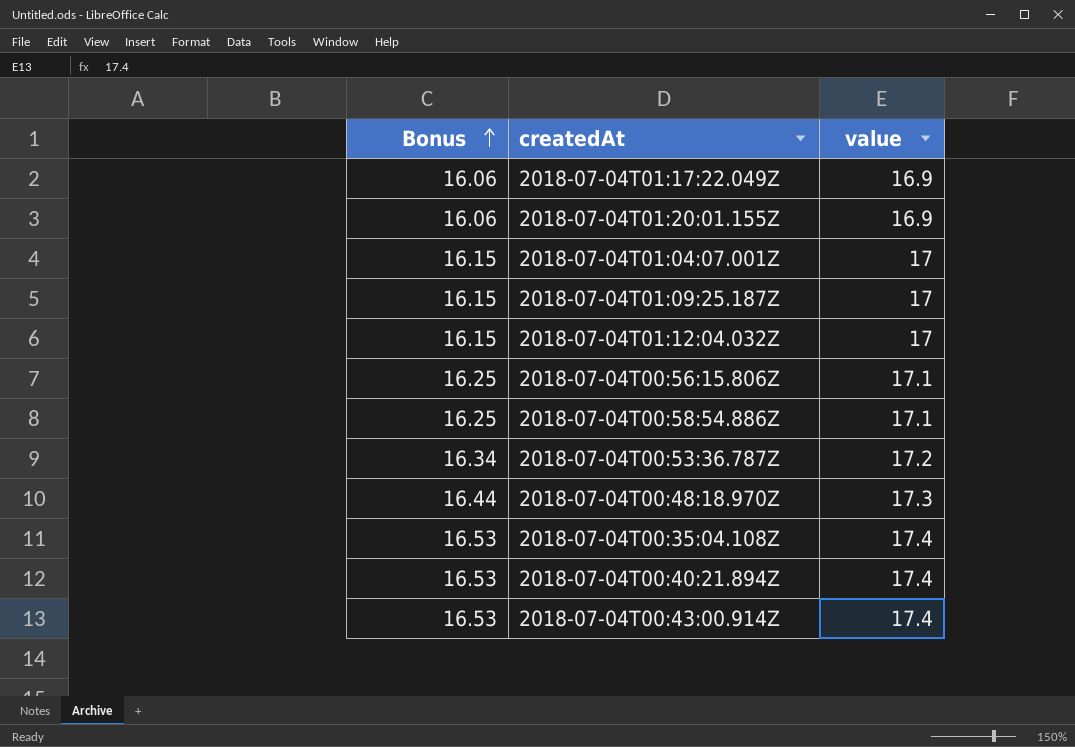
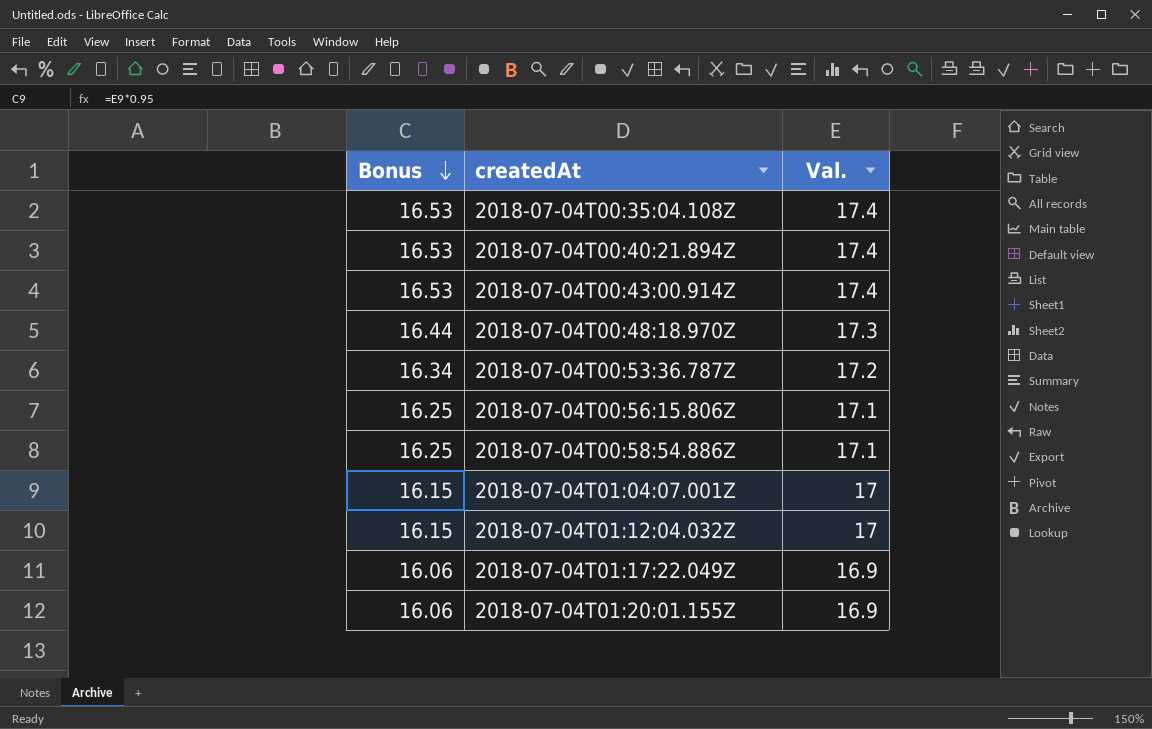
row order: Bonus ascending -> Bonus descending
column name: value -> Val.
row 2018-07-04T01:09:25.187Z: 16.15 | 17 -> none

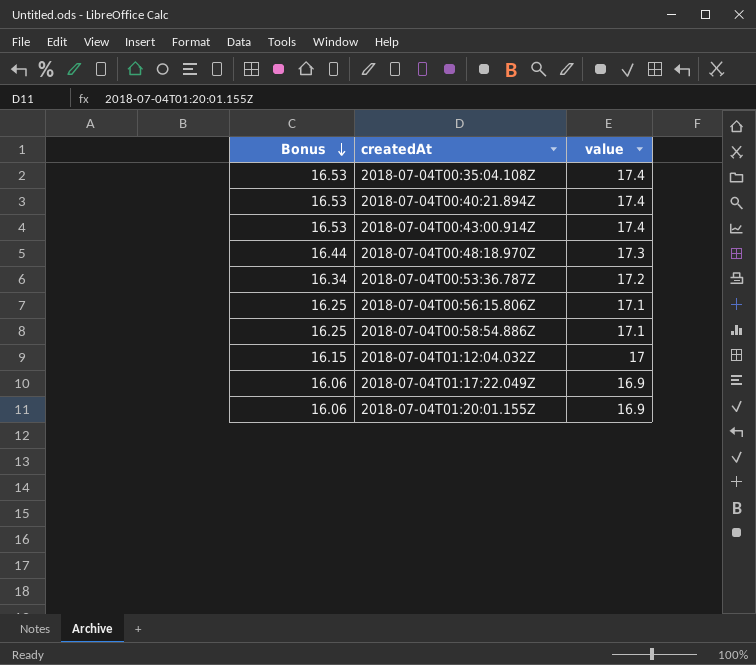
column name: Val. -> value
row 2018-07-04T01:04:07.001Z: 16.15 | 17 -> none

